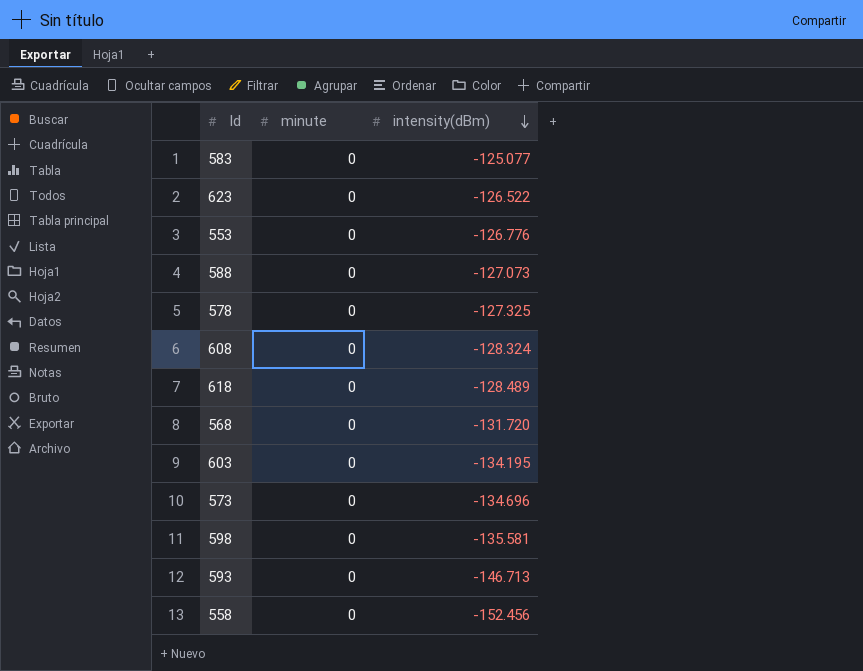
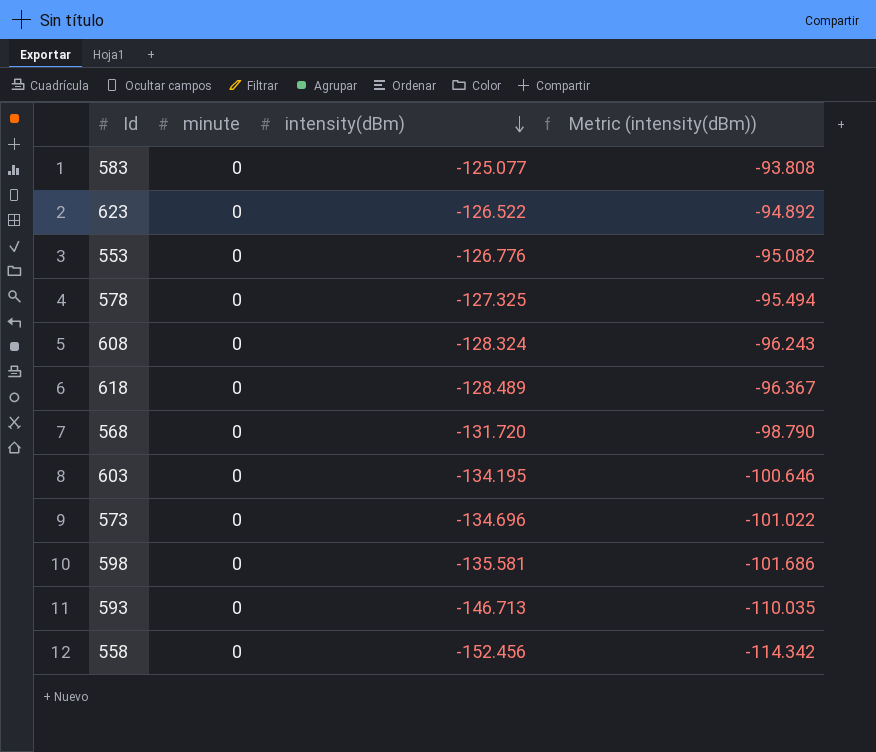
column Metric (intensity(dBm)) | formula: none -> [intensity(dBm)] * 0.75
row 588: 0 | -127.073 -> none

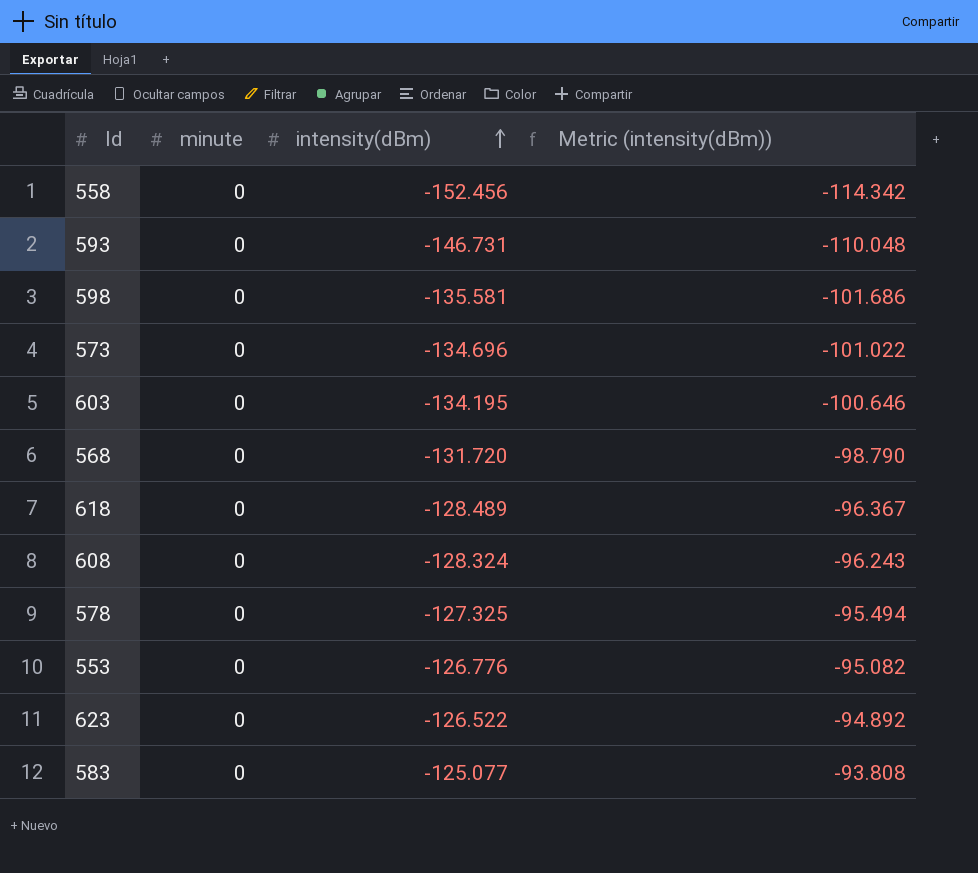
row order: intensity(dBm) descending -> intensity(dBm) ascending
593 | intensity(dBm): -146.713 -> -146.731
593 | Metric (intensity(dBm)): -110.035 -> -110.048

